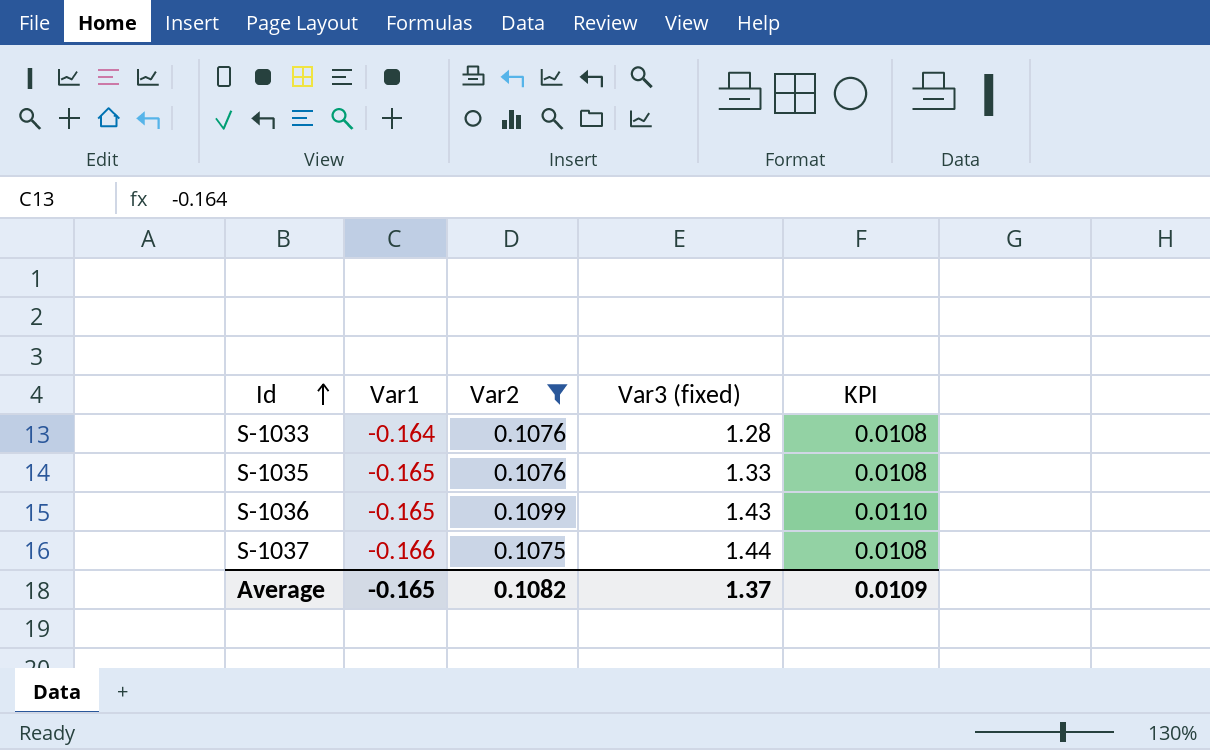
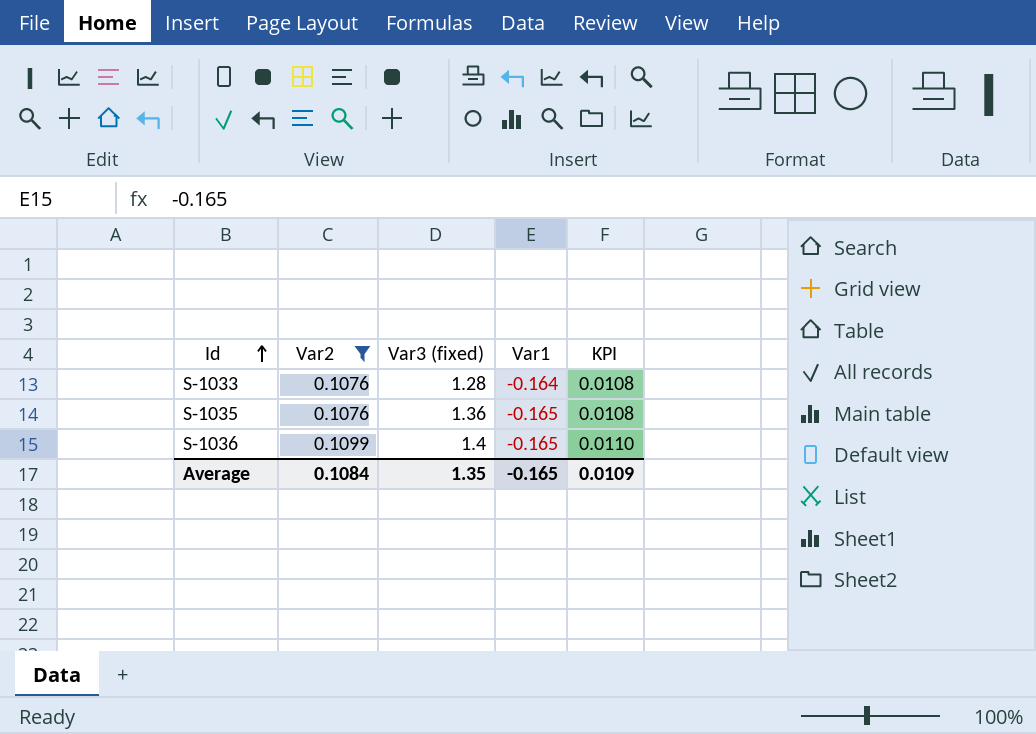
column Var1 | position: 2 -> 4
row S-1037: -0.166 | 0.1075 | 1.44 | 0.0108 -> none
S-1035 | Var3 (fixed): 1.33 -> 1.36
S-1036 | Var3 (fixed): 1.43 -> 1.4
Average | Var2: 0.1082 -> 0.1084
Average | Var3 (fixed): 1.37 -> 1.35

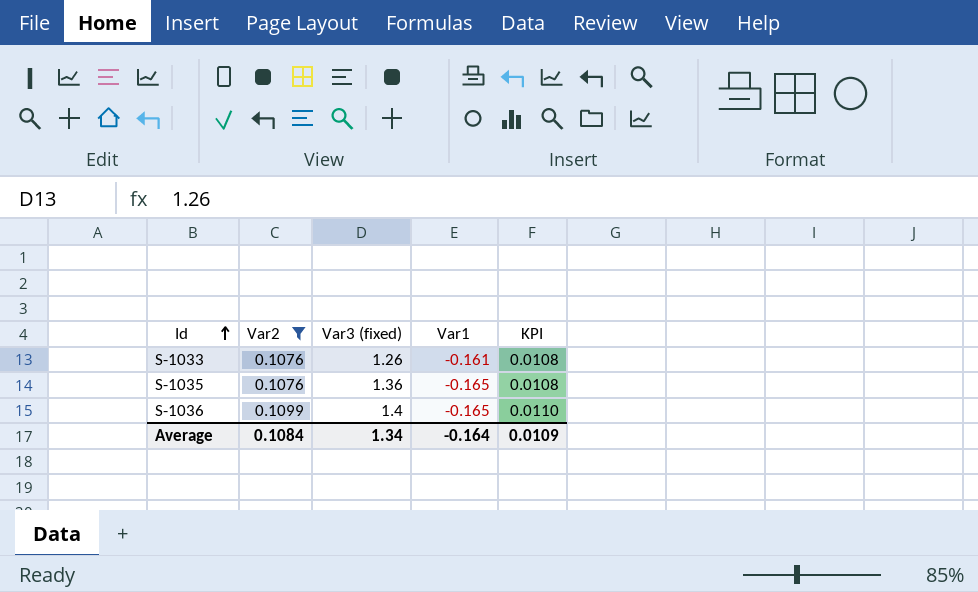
S-1033 | Var3 (fixed): 1.28 -> 1.26
S-1033 | Var1: -0.164 -> -0.161
Average | Var3 (fixed): 1.35 -> 1.34
Average | Var1: -0.165 -> -0.164

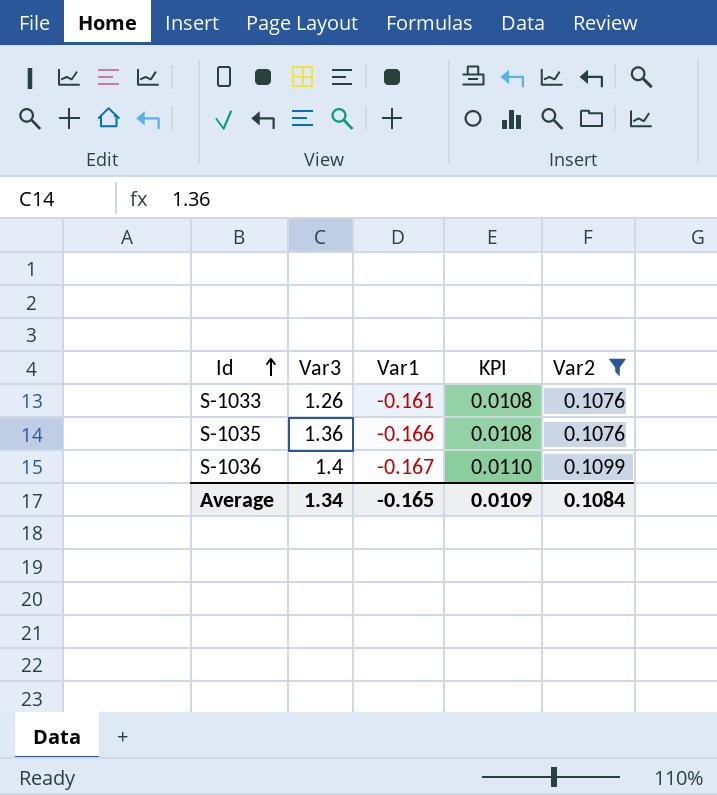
column name: Var3 (fixed) -> Var3
column Var2 | position: 2 -> 5
S-1035 | Var1: -0.165 -> -0.166
S-1036 | Var1: -0.165 -> -0.167
Average | Var1: -0.164 -> -0.165

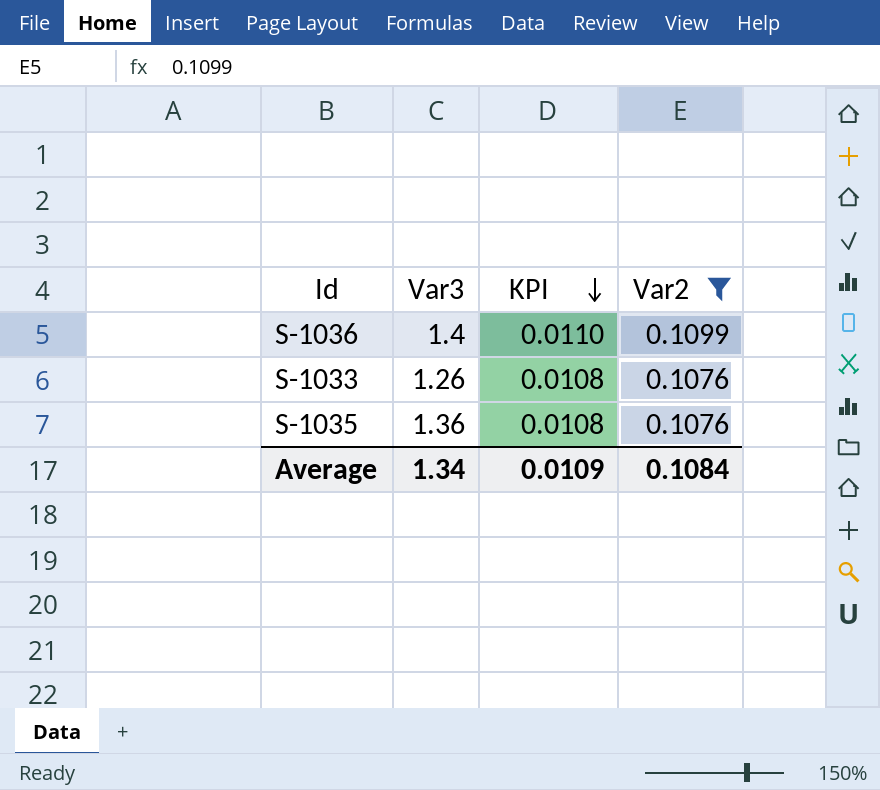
row order: Id ascending -> KPI descending
column Var1 | position: 3 -> none

